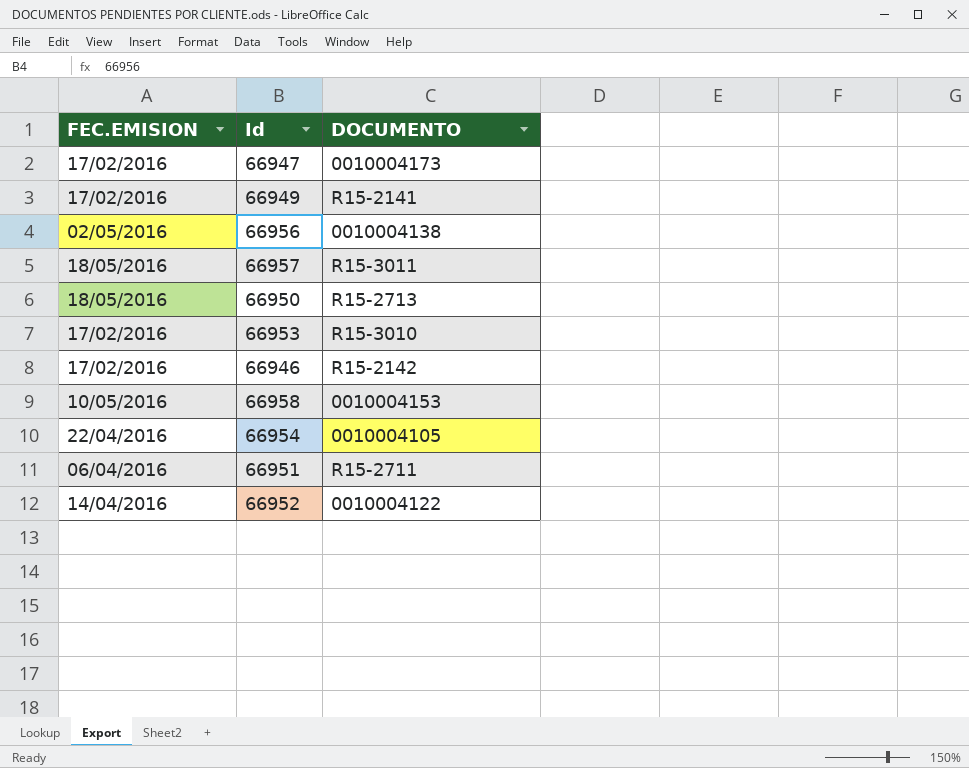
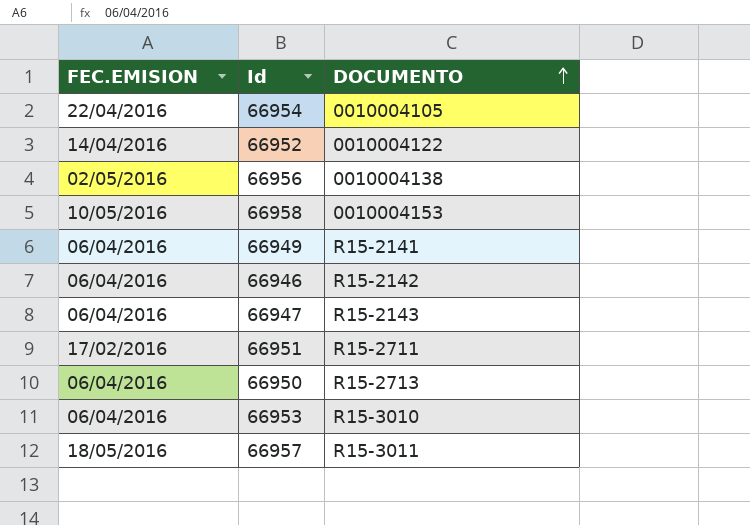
row order: none -> DOCUMENTO ascending
66949 | FEC.EMISION: 17/02/2016 -> 06/04/2016
66946 | FEC.EMISION: 17/02/2016 -> 06/04/2016
66947 | FEC.EMISION: 17/02/2016 -> 06/04/2016
66947 | DOCUMENTO: 0010004173 -> R15-2143
66951 | FEC.EMISION: 06/04/2016 -> 17/02/2016
66950 | FEC.EMISION: 18/05/2016 -> 06/04/2016
66953 | FEC.EMISION: 17/02/2016 -> 06/04/2016

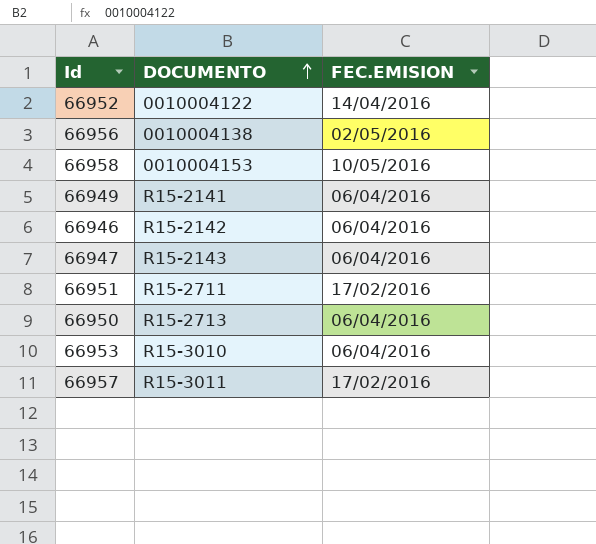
column FEC.EMISION | position: 1 -> 3
row 66954: 22/04/2016 | 0010004105 -> none
66957 | FEC.EMISION: 18/05/2016 -> 17/02/2016

